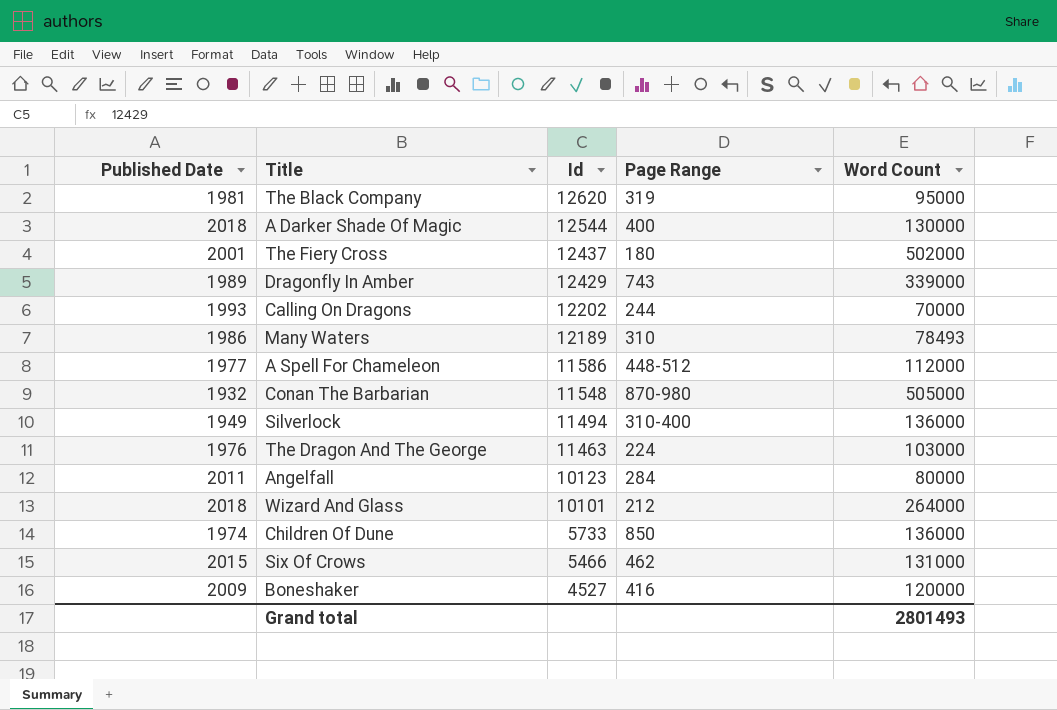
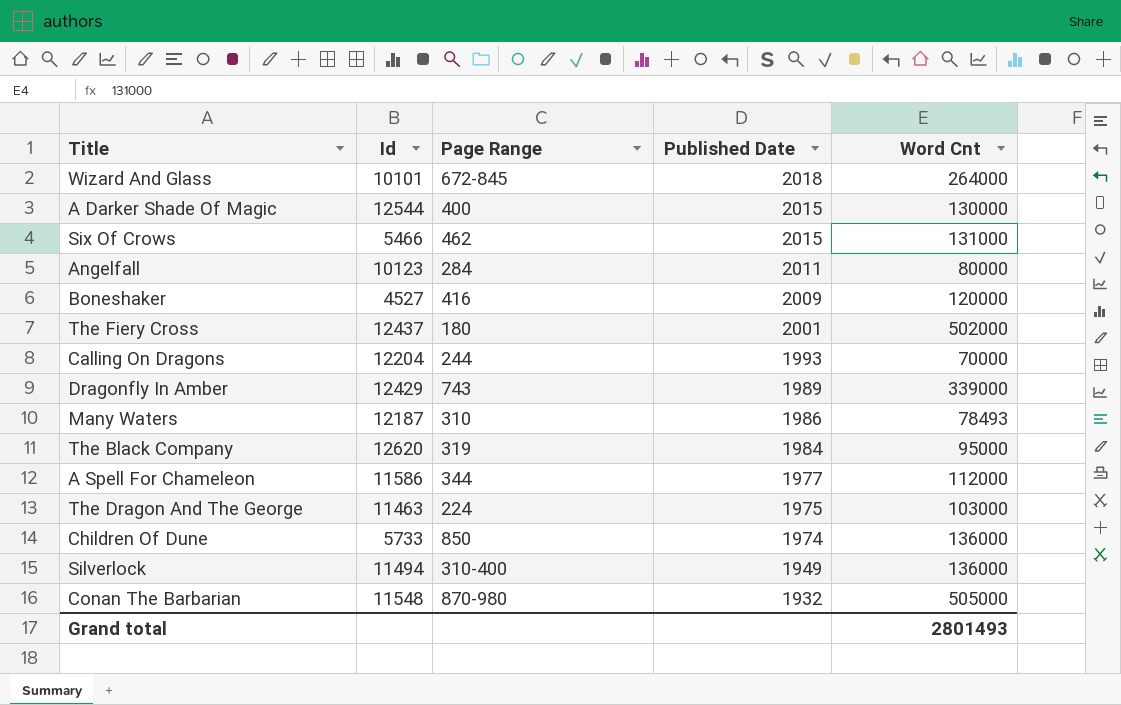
row order: Id descending -> Published Date descending
column Published Date | position: 1 -> 4
column name: Word Count -> Word Cnt
Wizard And Glass | Page Range: 212 -> 672-845
A Darker Shade Of Magic | Published Date: 2018 -> 2015
Calling On Dragons | Id: 12202 -> 12204
Many Waters | Id: 12189 -> 12187
The Black Company | Published Date: 1981 -> 1984
A Spell For Chameleon | Page Range: 448-512 -> 344
The Dragon And The George | Published Date: 1976 -> 1975

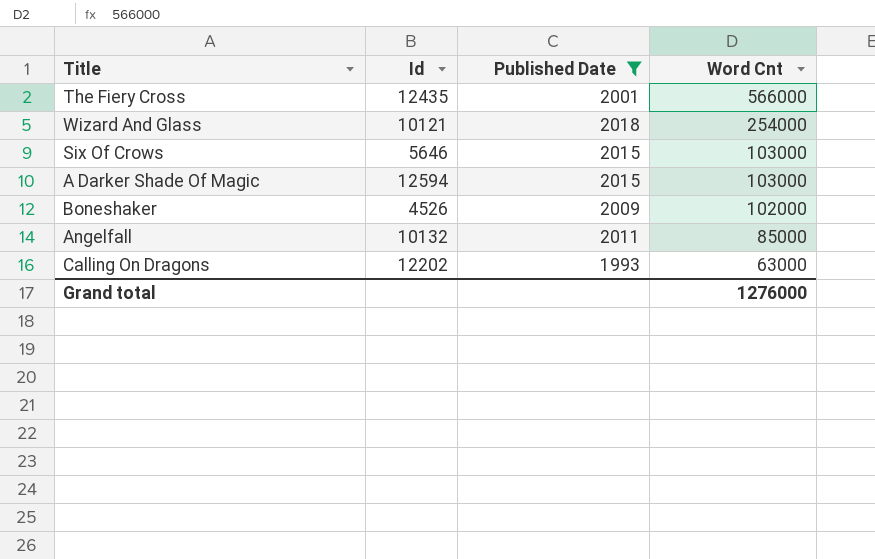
filter: none -> Published Date >= 1993
row order: Published Date descending -> Word Cnt descending
column Page Range | position: 3 -> none
The Fiery Cross | Id: 12437 -> 12435
The Fiery Cross | Word Cnt: 502000 -> 566000
Wizard And Glass | Id: 10101 -> 10121
Wizard And Glass | Word Cnt: 264000 -> 254000
Six Of Crows | Id: 5466 -> 5646
Six Of Crows | Word Cnt: 131000 -> 103000
A Darker Shade Of Magic | Id: 12544 -> 12594
A Darker Shade Of Magic | Word Cnt: 130000 -> 103000
Boneshaker | Id: 4527 -> 4526
Boneshaker | Word Cnt: 120000 -> 102000
Angelfall | Id: 10123 -> 10132
Angelfall | Word Cnt: 80000 -> 85000
Calling On Dragons | Id: 12204 -> 12202
Calling On Dragons | Word Cnt: 70000 -> 63000
Grand total | Word Cnt: 2801493 -> 1276000

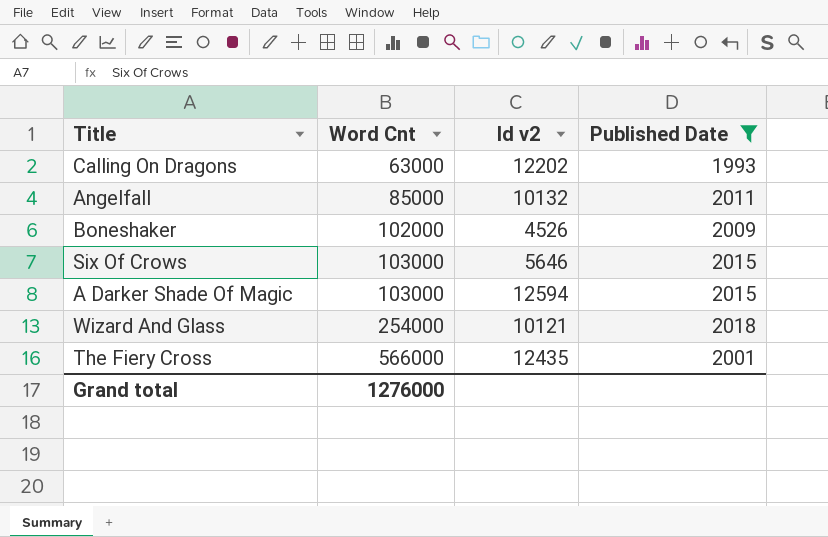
row order: Word Cnt descending -> Word Cnt ascending
column Word Cnt | position: 4 -> 2
column name: Id -> Id v2

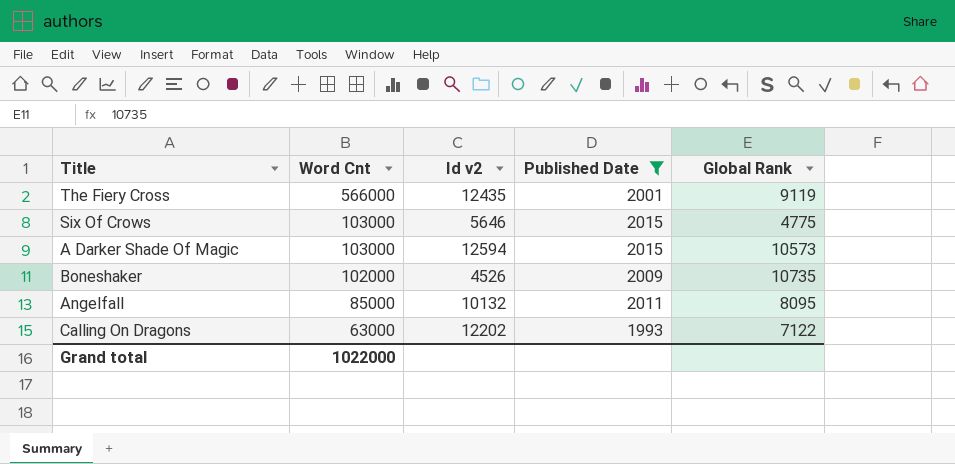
row order: Word Cnt ascending -> Word Cnt descending
column Global Rank | position: none -> 5
row Wizard And Glass: 254000 | 10121 | 2018 -> none
Grand total | Word Cnt: 1276000 -> 1022000

